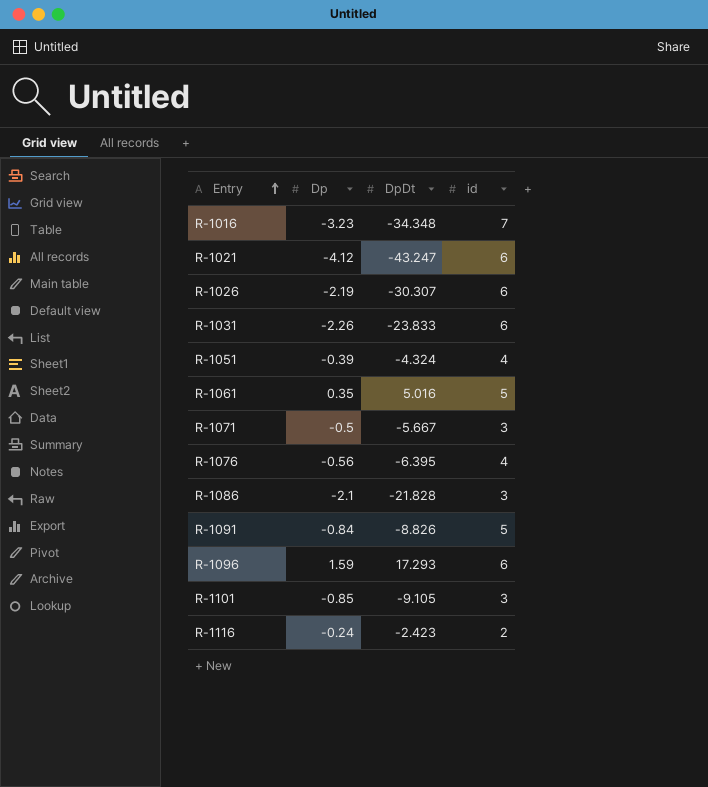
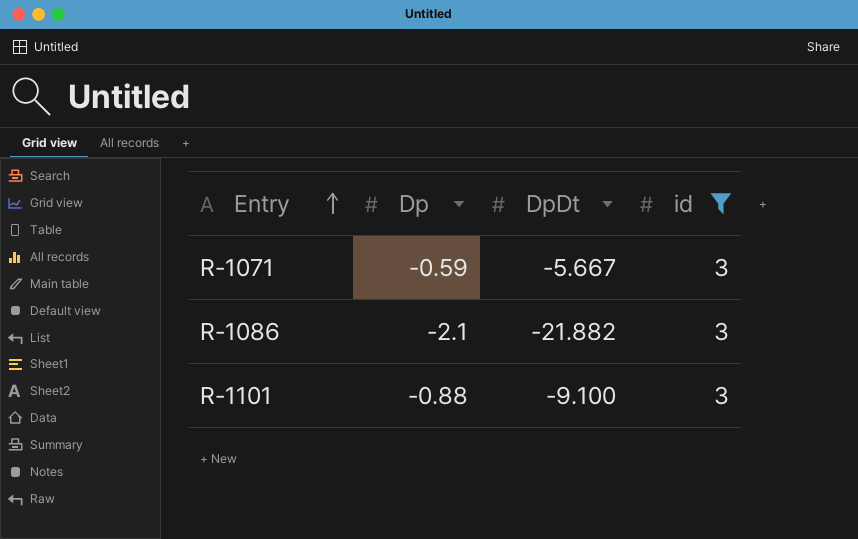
filter: none -> id = 3
R-1071 | Dp: -0.5 -> -0.59
R-1086 | DpDt: -21.828 -> -21.882
R-1101 | Dp: -0.85 -> -0.88
R-1101 | DpDt: -9.105 -> -9.100

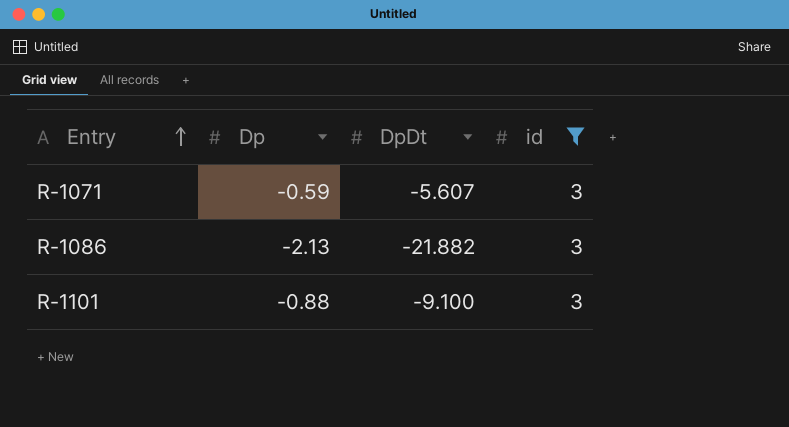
R-1071 | DpDt: -5.667 -> -5.607
R-1086 | Dp: -2.1 -> -2.13

